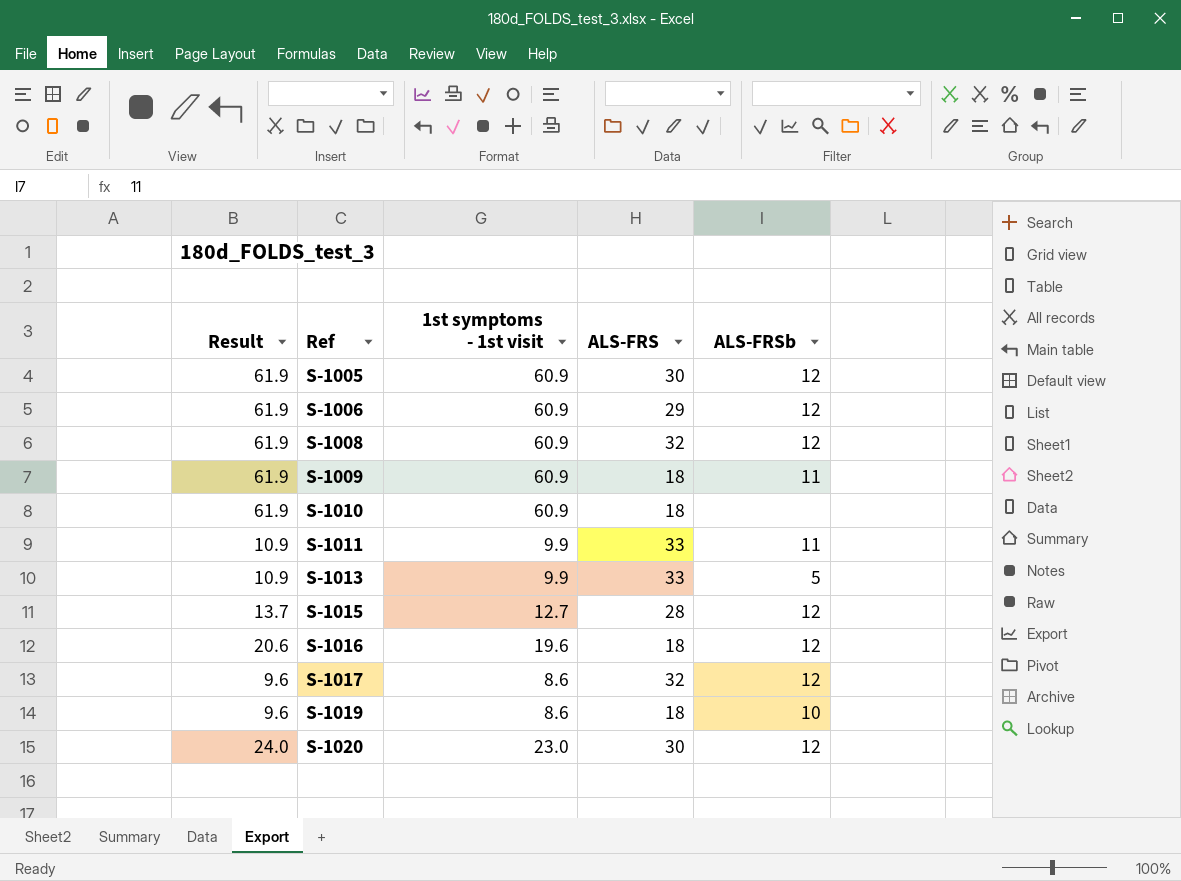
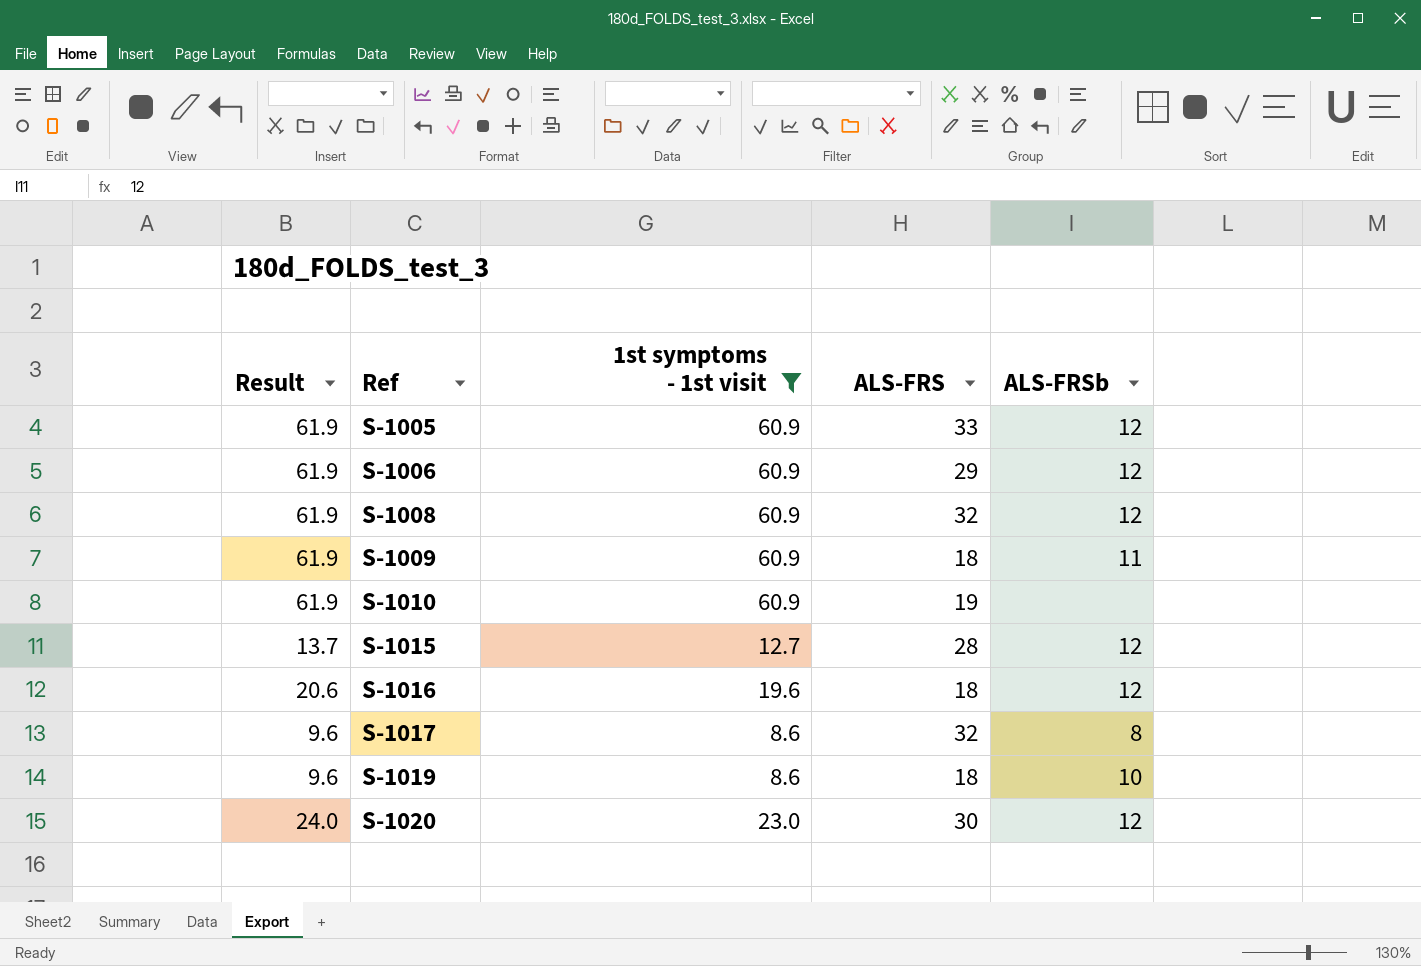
filter: none -> 1st symptoms - 1st visit != 9.9
S-1005 | ALS-FRS: 30 -> 33
S-1010 | ALS-FRS: 18 -> 19
S-1017 | ALS-FRSb: 12 -> 8

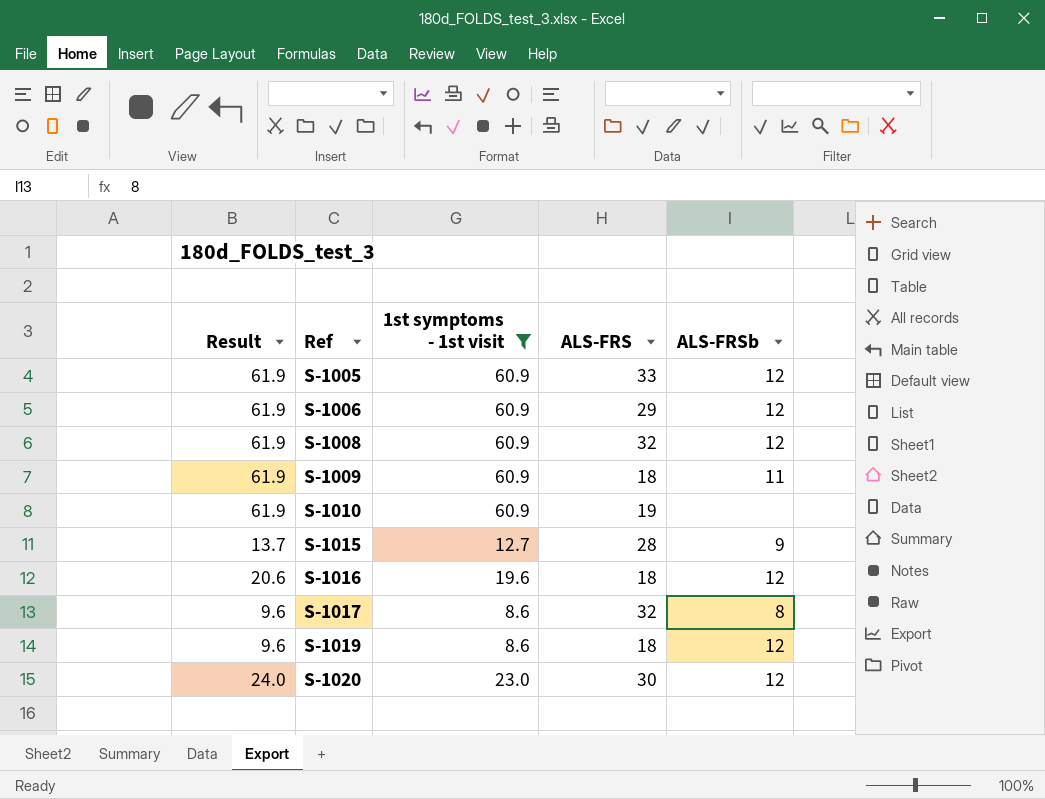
S-1015 | ALS-FRSb: 12 -> 9
S-1019 | ALS-FRSb: 10 -> 12

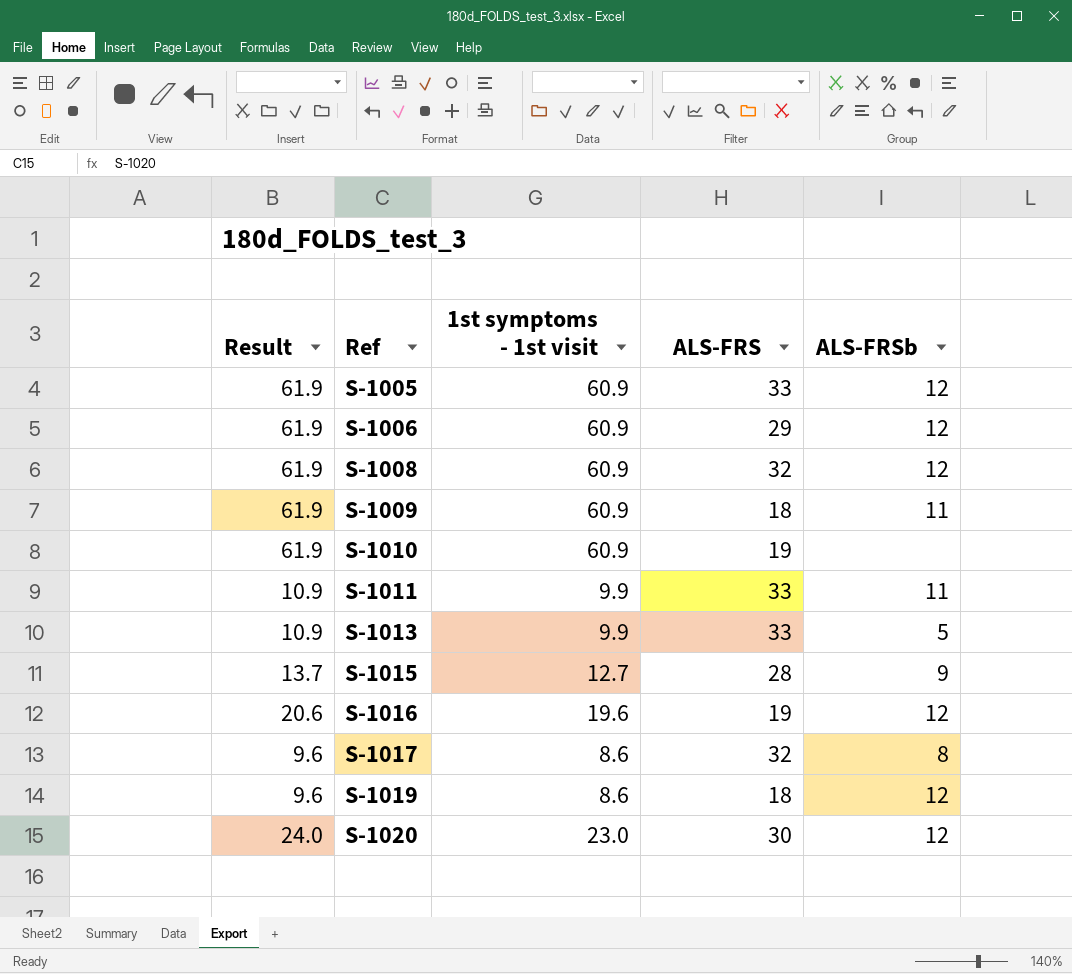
filter: 1st symptoms - 1st visit != 9.9 -> none
S-1016 | ALS-FRS: 18 -> 19

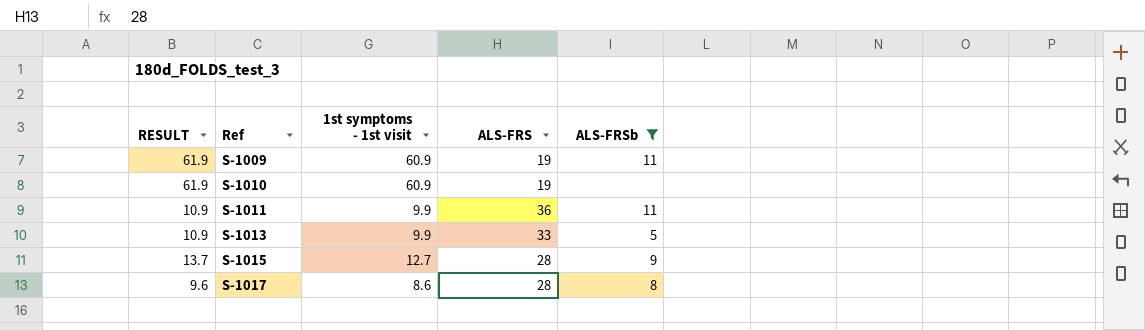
filter: none -> ALS-FRSb != 12
column name: Result -> RESULT
S-1009 | ALS-FRS: 18 -> 19
S-1011 | ALS-FRS: 33 -> 36
S-1017 | ALS-FRS: 32 -> 28

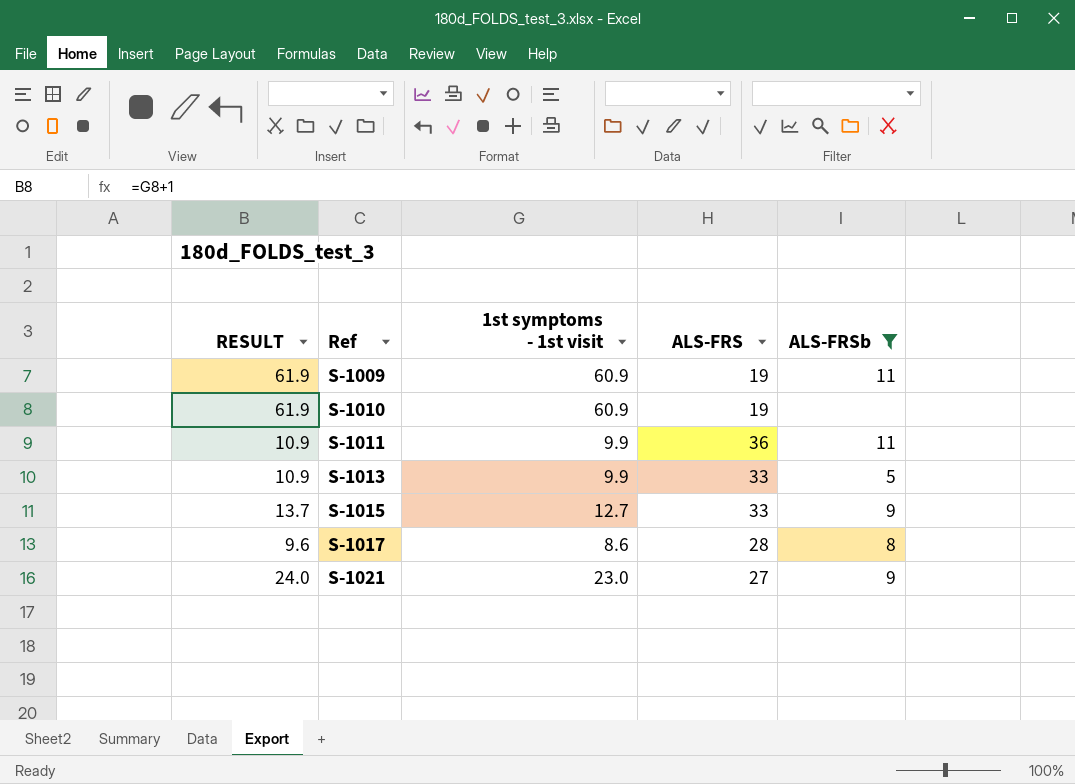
S-1015 | ALS-FRS: 28 -> 33
row S-1021: none -> 24.0 | 23.0 | 27 | 9

